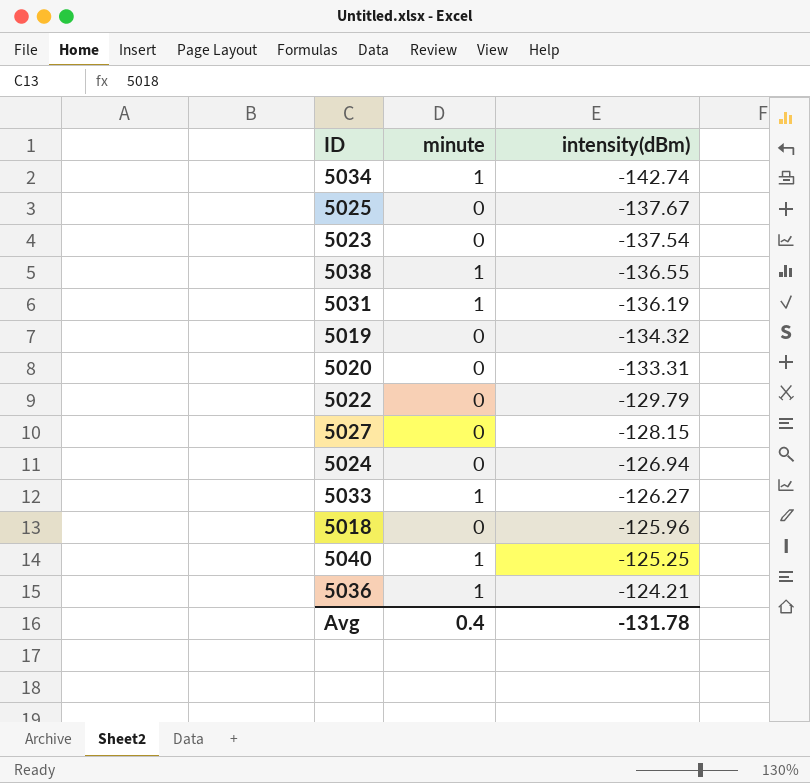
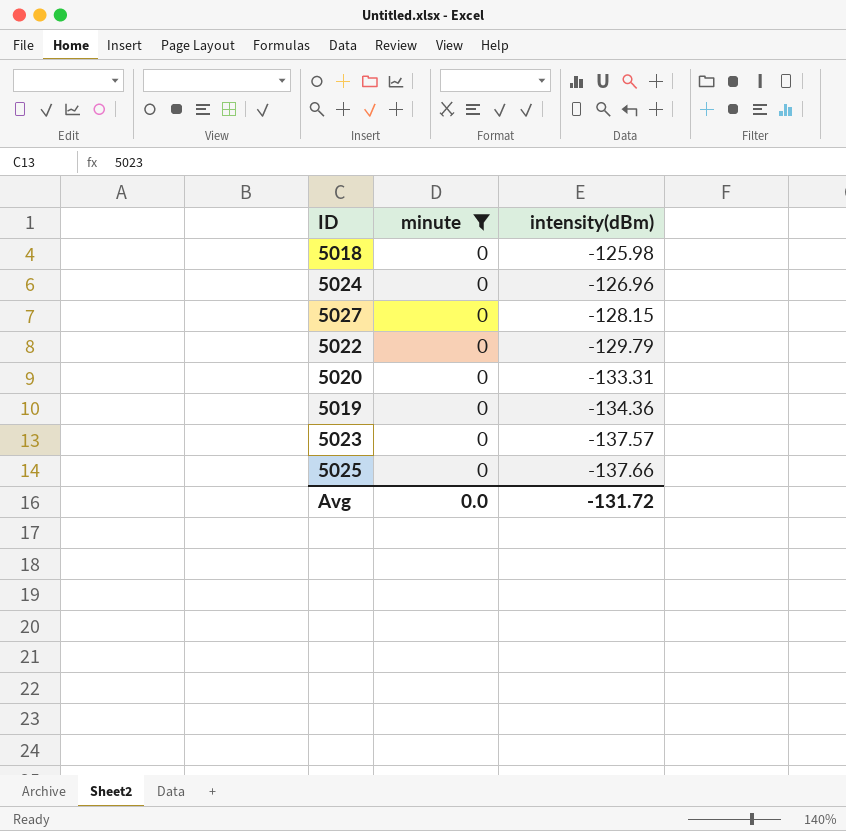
filter: none -> minute = 0
row order: intensity(dBm) ascending -> intensity(dBm) descending
5018 | intensity(dBm): -125.96 -> -125.98
5024 | intensity(dBm): -126.94 -> -126.96
5019 | intensity(dBm): -134.32 -> -134.36
5023 | intensity(dBm): -137.54 -> -137.57
5025 | intensity(dBm): -137.67 -> -137.66
Avg | minute: 0.4 -> 0.0
Avg | intensity(dBm): -131.78 -> -131.72

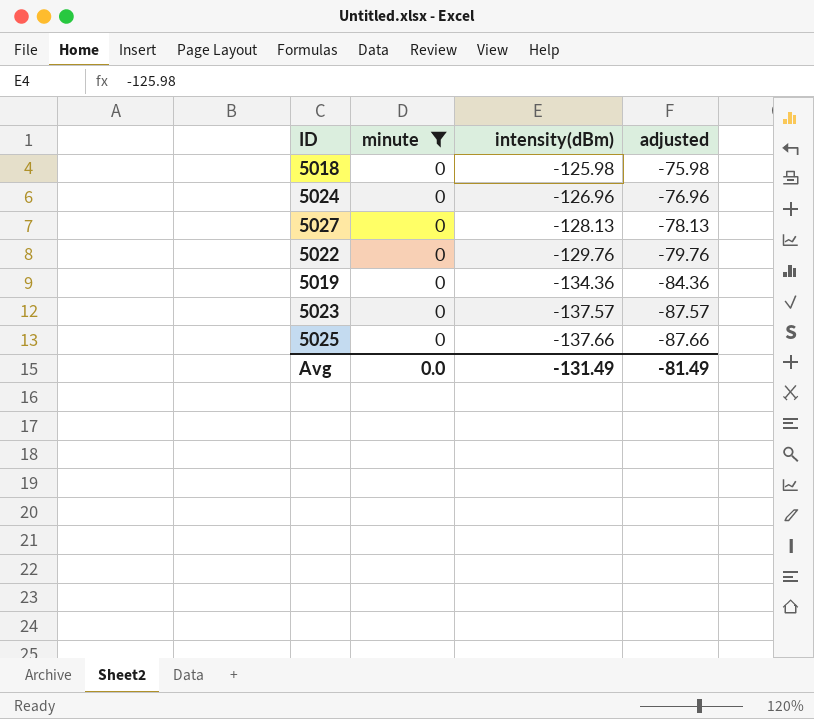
column adjusted | formula: none -> [intensity(dBm)] + 50
row 5020: 0 | -133.31 -> none
5027 | intensity(dBm): -128.15 -> -128.13
5022 | intensity(dBm): -129.79 -> -129.76
Avg | intensity(dBm): -131.72 -> -131.49

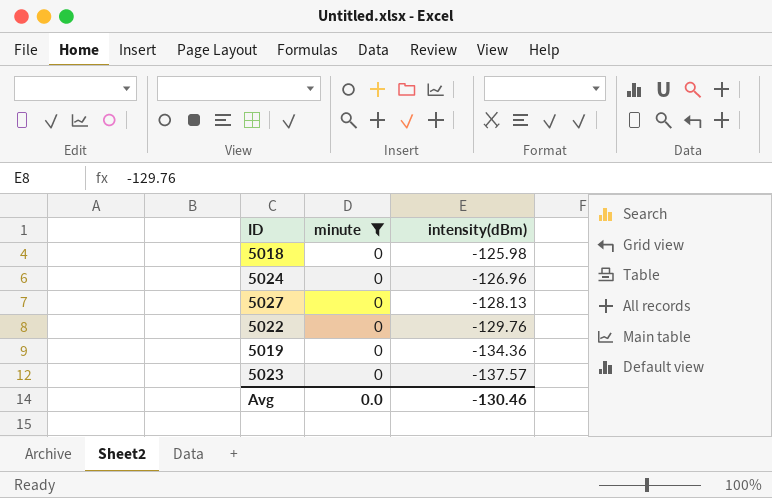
column adjusted | formula: [intensity(dBm)] + 50 -> none
row 5025: 0 | -137.66 | -87.66 -> none
Avg | intensity(dBm): -131.49 -> -130.46

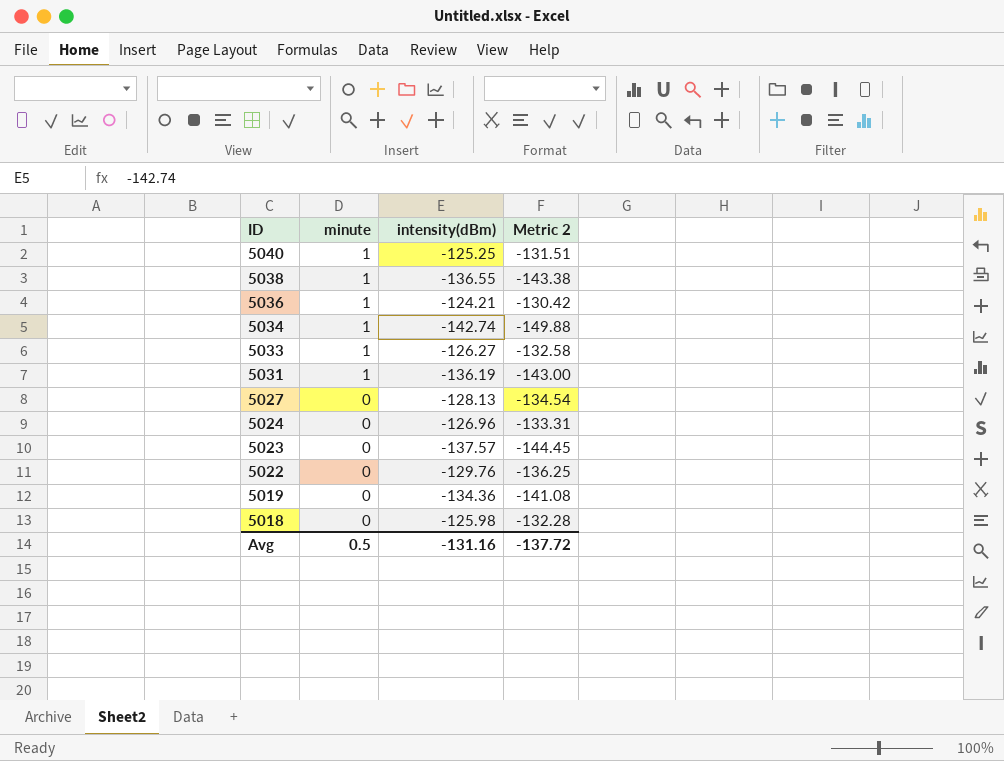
filter: minute = 0 -> none
row order: intensity(dBm) descending -> ID descending
column Metric 2 | formula: none -> [intensity(dBm)] * 1.05
Avg | minute: 0.0 -> 0.5
Avg | intensity(dBm): -130.46 -> -131.16

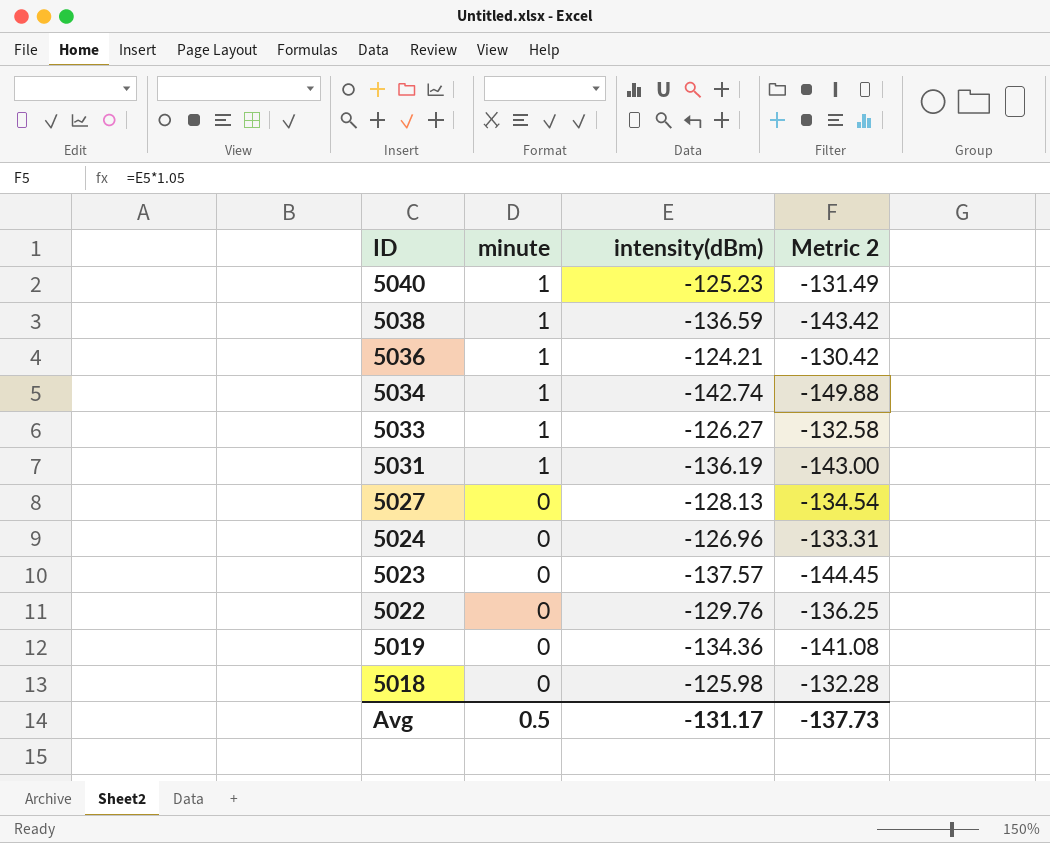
5040 | intensity(dBm): -125.25 -> -125.23
5040 | Metric 2: -131.51 -> -131.49
5038 | intensity(dBm): -136.55 -> -136.59
5038 | Metric 2: -143.38 -> -143.42
Avg | intensity(dBm): -131.16 -> -131.17
Avg | Metric 2: -137.72 -> -137.73

